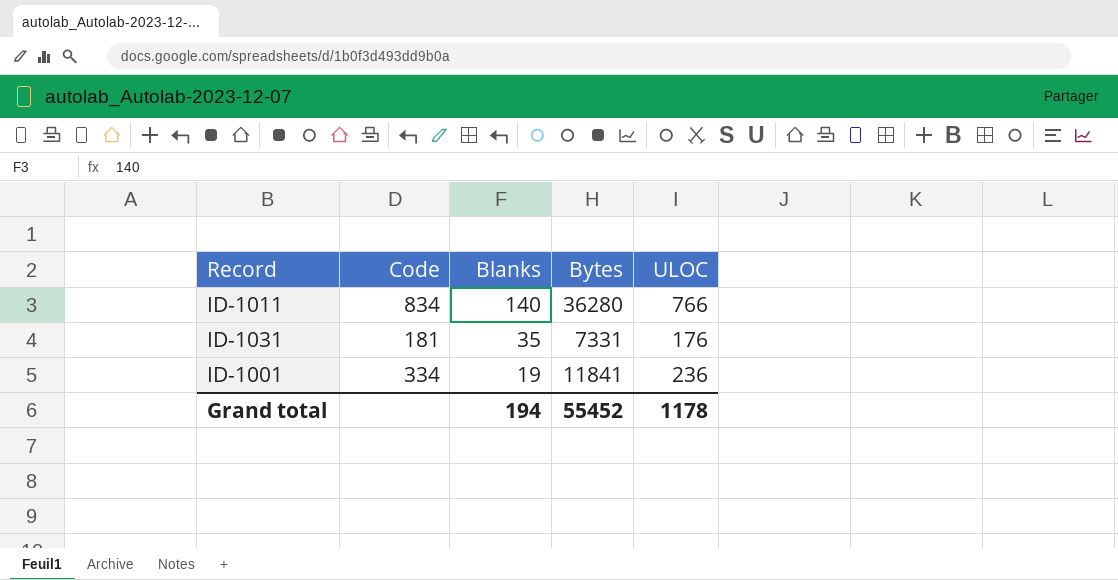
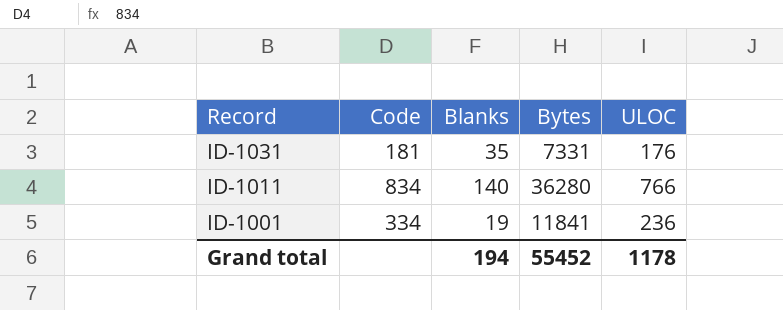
row order: Blanks descending -> Record descending

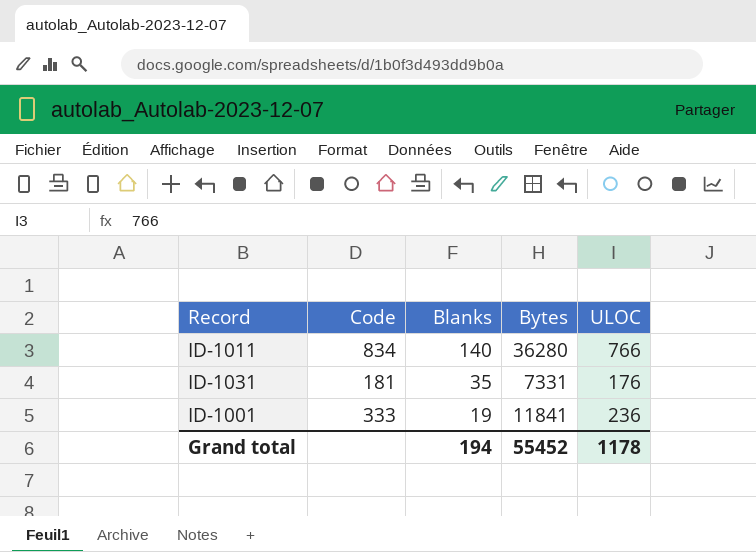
row order: Record descending -> Blanks descending
ID-1001 | Code: 334 -> 333

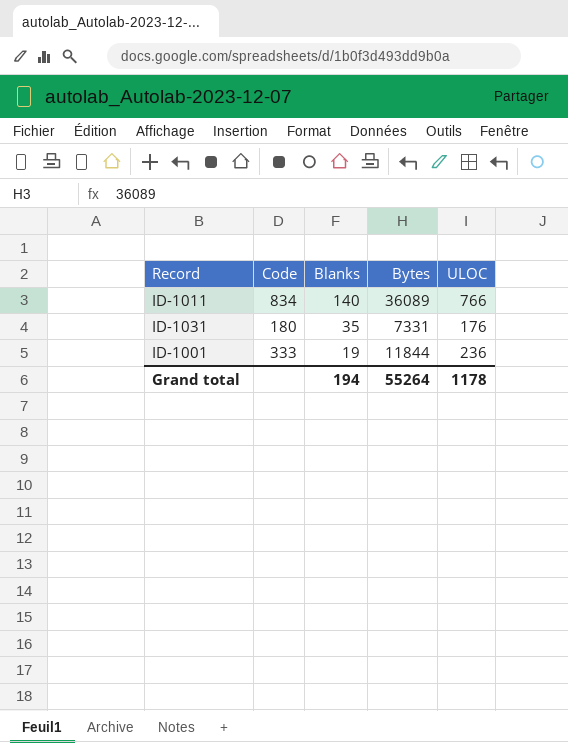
ID-1011 | Bytes: 36280 -> 36089
ID-1031 | Code: 181 -> 180
ID-1001 | Bytes: 11841 -> 11844
Grand total | Bytes: 55452 -> 55264

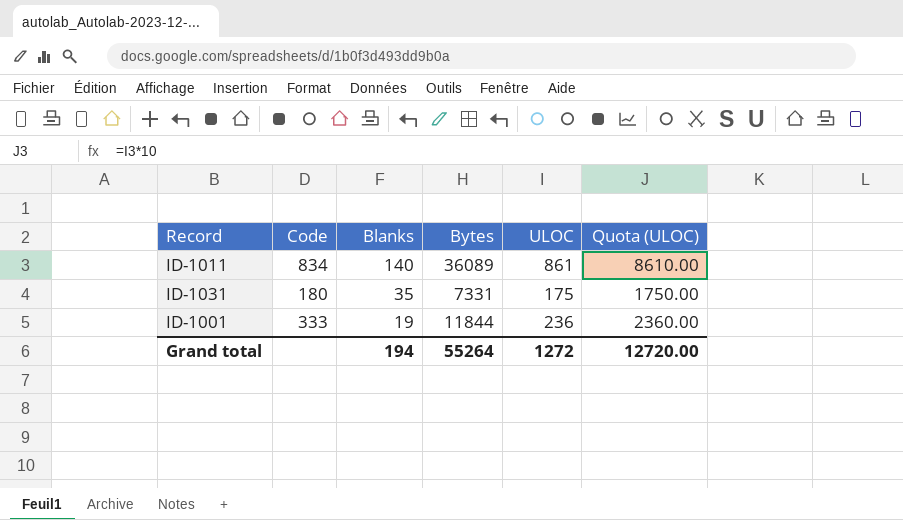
column Quota (ULOC) | formula: none -> [ULOC] * 10
ID-1011 | ULOC: 766 -> 861
ID-1031 | ULOC: 176 -> 175
Grand total | ULOC: 1178 -> 1272

